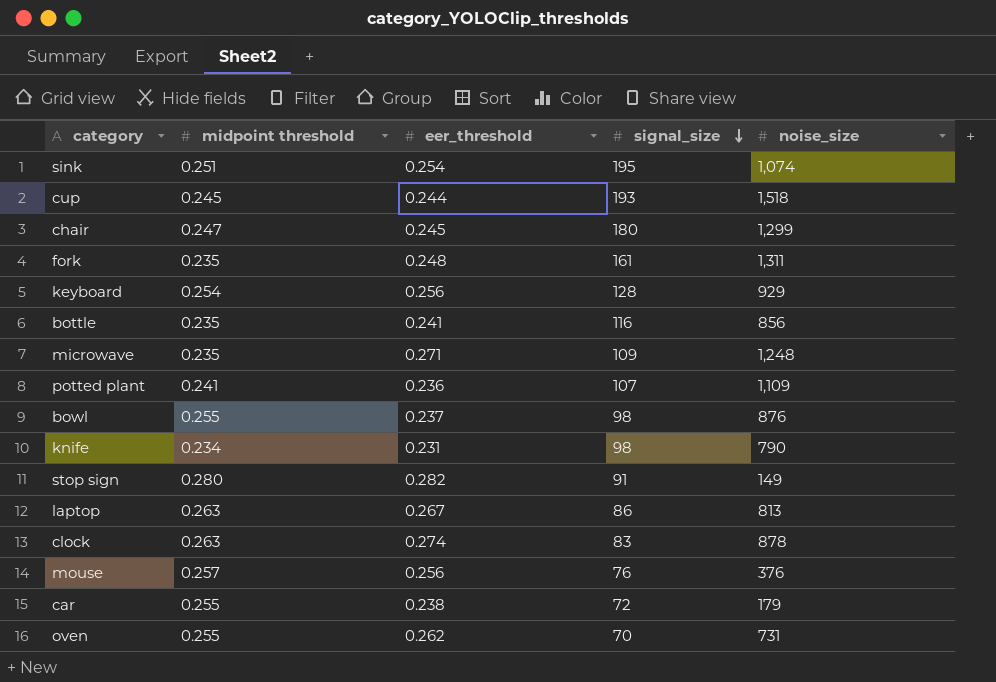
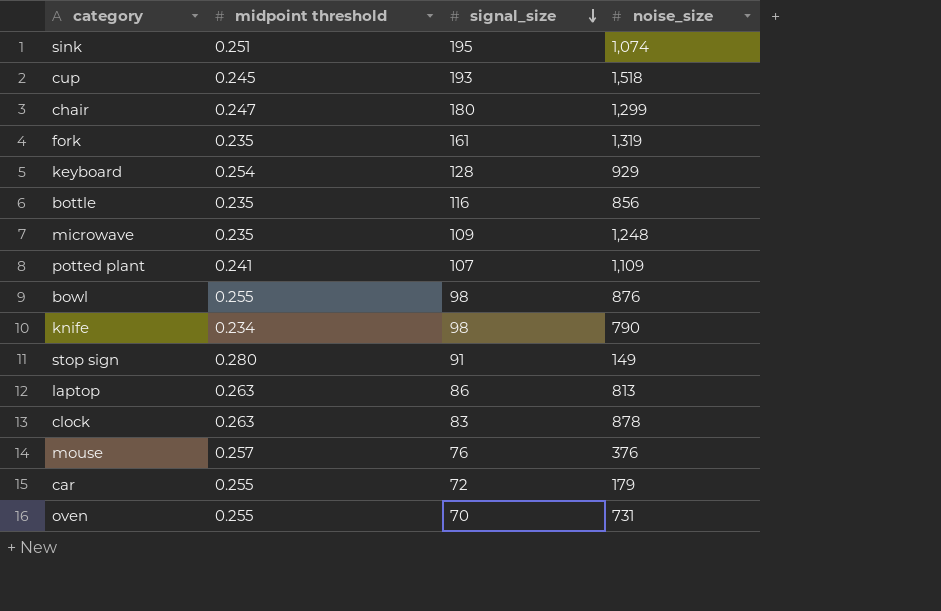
column eer_threshold | position: 3 -> none
fork | noise_size: 1,311 -> 1,319

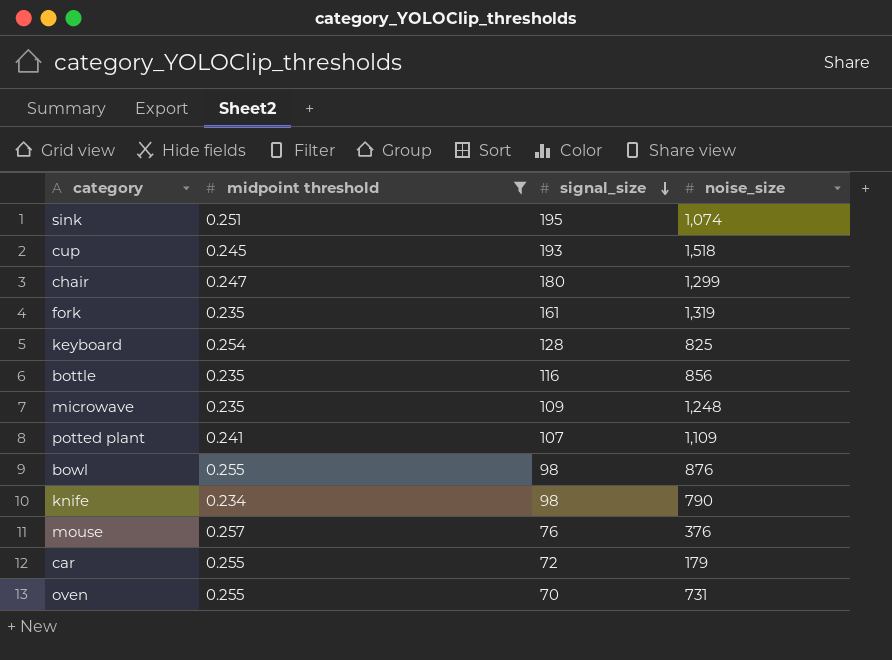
filter: none -> midpoint threshold <= 0.257
keyboard | noise_size: 929 -> 825

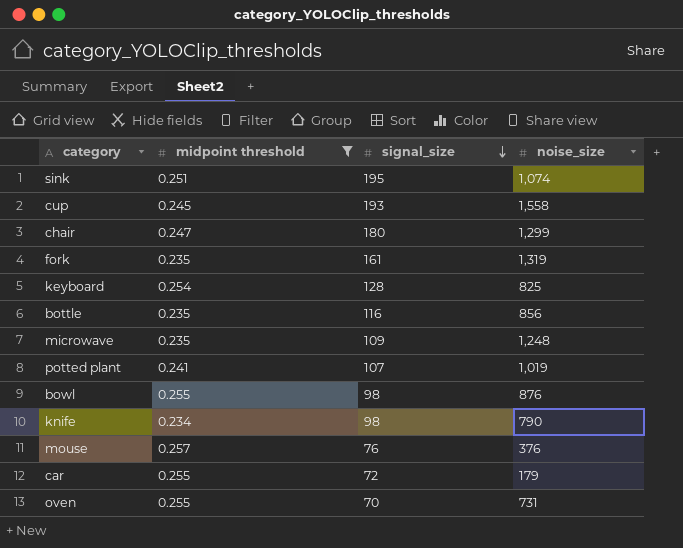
cup | noise_size: 1,518 -> 1,558
potted plant | noise_size: 1,109 -> 1,019

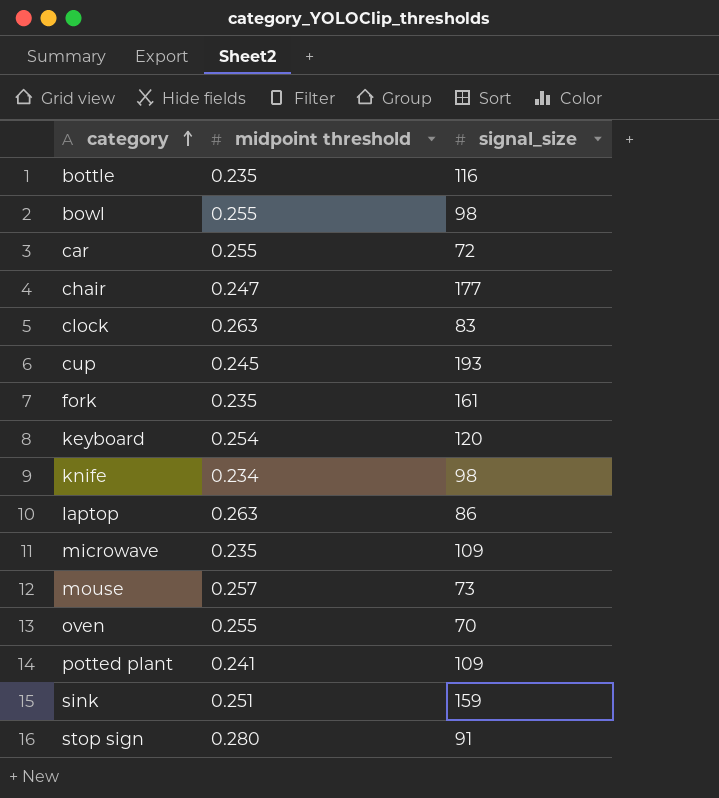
filter: midpoint threshold <= 0.257 -> none
row order: signal_size descending -> category ascending
column noise_size | position: 4 -> none
chair | signal_size: 180 -> 177
keyboard | signal_size: 128 -> 120
mouse | signal_size: 76 -> 73
potted plant | signal_size: 107 -> 109
sink | signal_size: 195 -> 159

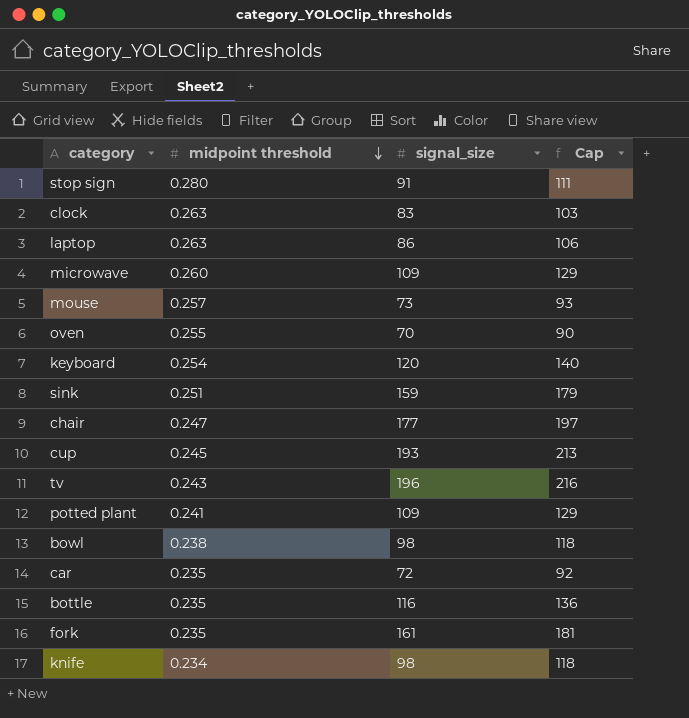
row order: category ascending -> midpoint threshold descending
column Cap | formula: none -> [signal_size] + 20
microwave | midpoint threshold: 0.235 -> 0.260
row tv: none -> 0.243 | 196 | 216
bowl | midpoint threshold: 0.255 -> 0.238
car | midpoint threshold: 0.255 -> 0.235

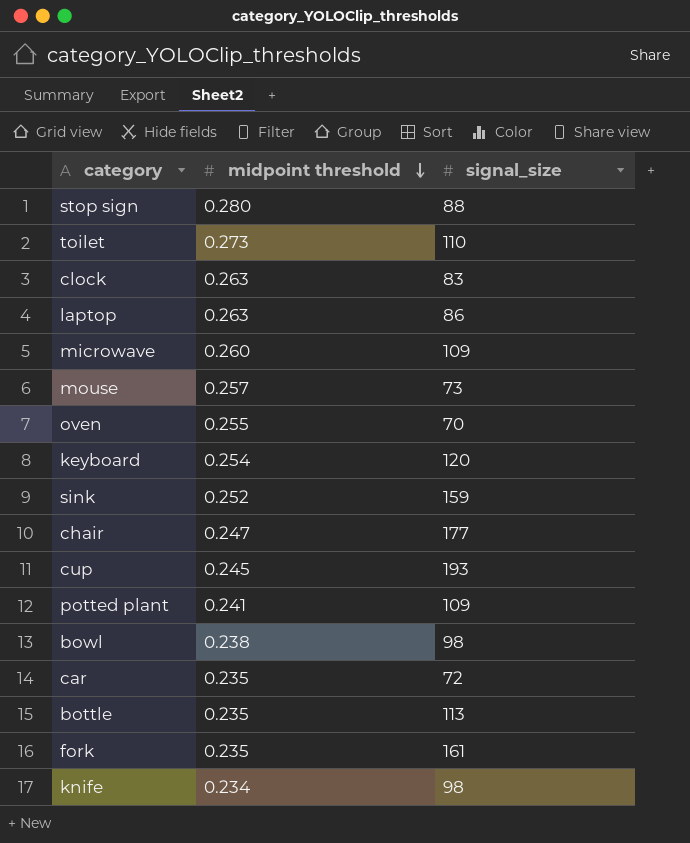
column Cap | formula: [signal_size] + 20 -> none
row tv: 0.243 | 196 | 216 -> none
stop sign | signal_size: 91 -> 88
row toilet: none -> 0.273 | 110
sink | midpoint threshold: 0.251 -> 0.252
bottle | signal_size: 116 -> 113

